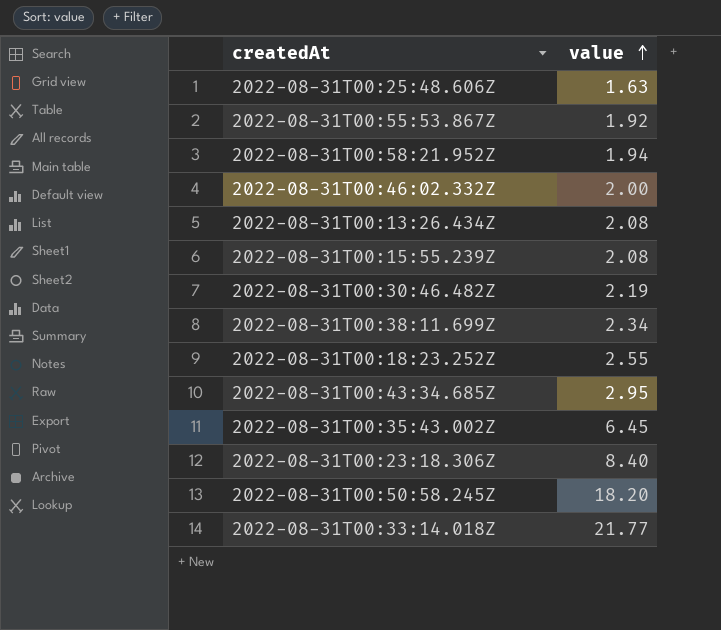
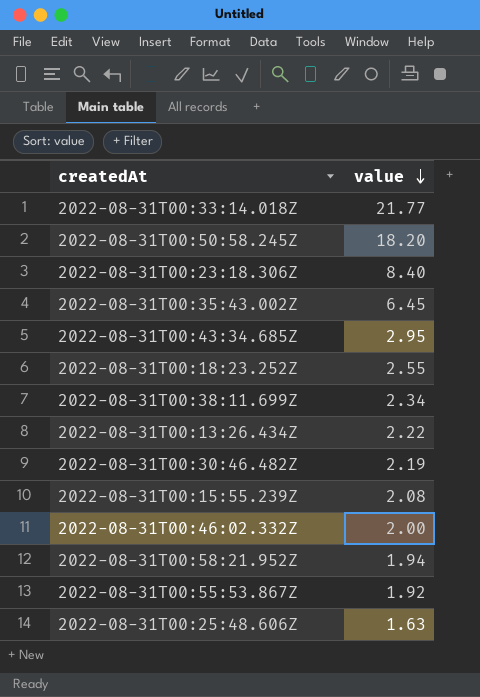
row order: value ascending -> value descending
2022-08-31T00:13:26.434Z | value: 2.08 -> 2.22

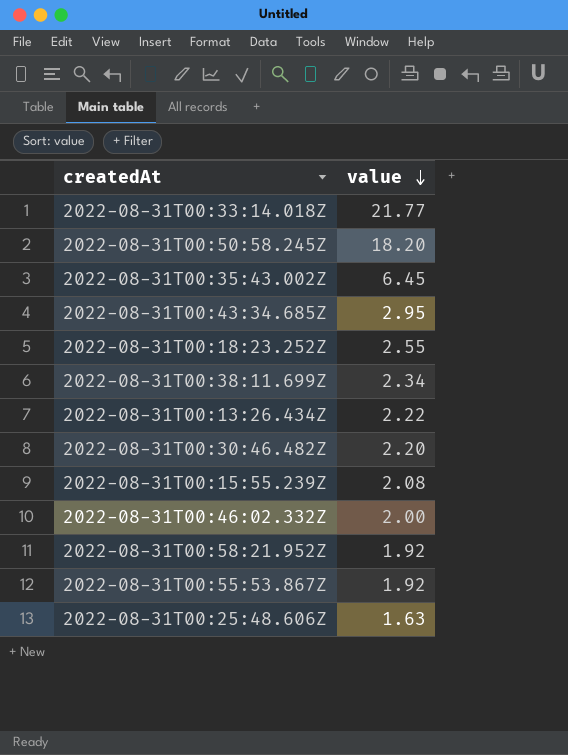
row 2022-08-31T00:23:18.306Z: 8.40 -> none
2022-08-31T00:30:46.482Z | value: 2.19 -> 2.20
2022-08-31T00:58:21.952Z | value: 1.94 -> 1.92

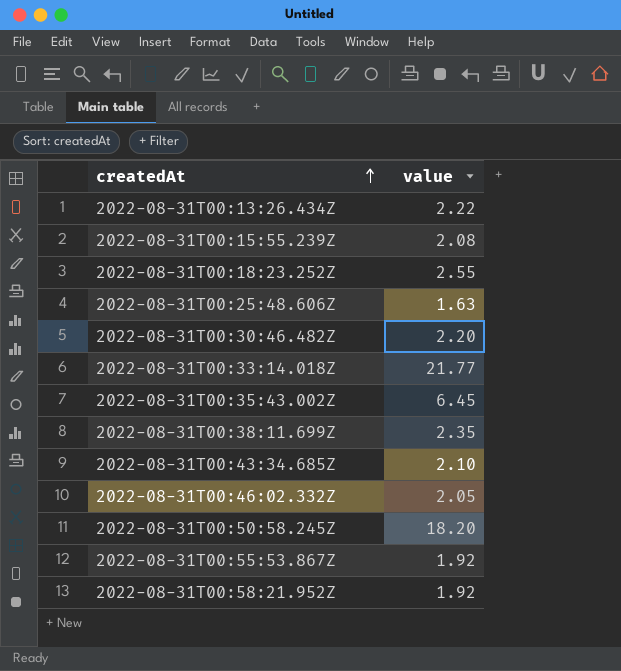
row order: value descending -> createdAt ascending
2022-08-31T00:38:11.699Z | value: 2.34 -> 2.35
2022-08-31T00:43:34.685Z | value: 2.95 -> 2.10
2022-08-31T00:46:02.332Z | value: 2.00 -> 2.05

